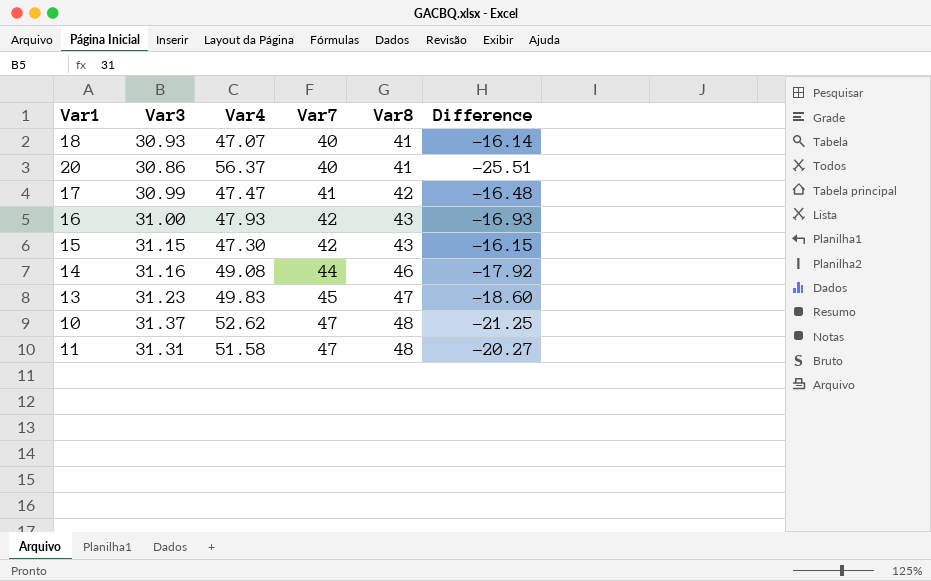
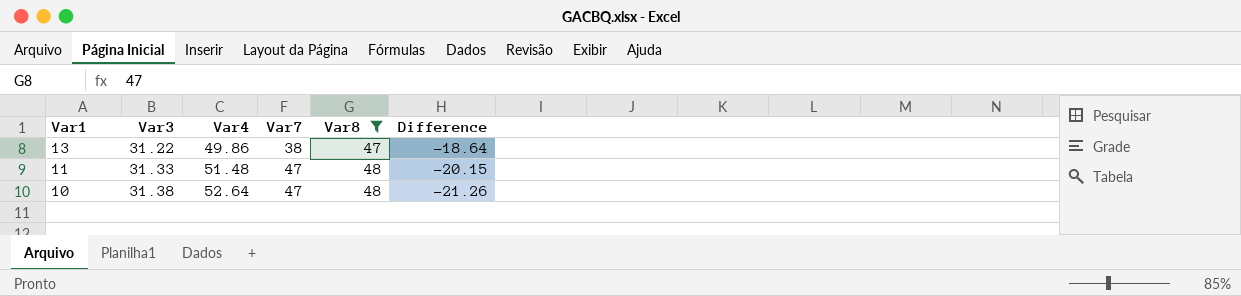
filter: none -> Var8 >= 47
row order: Var7 ascending -> Var1 descending
13 | Var3: 31.23 -> 31.22
13 | Var4: 49.83 -> 49.86
13 | Var7: 45 -> 38
13 | Difference: -18.60 -> -18.64
11 | Var3: 31.31 -> 31.33
11 | Var4: 51.58 -> 51.48
11 | Difference: -20.27 -> -20.15
10 | Var3: 31.37 -> 31.38
10 | Var4: 52.62 -> 52.64
10 | Difference: -21.25 -> -21.26

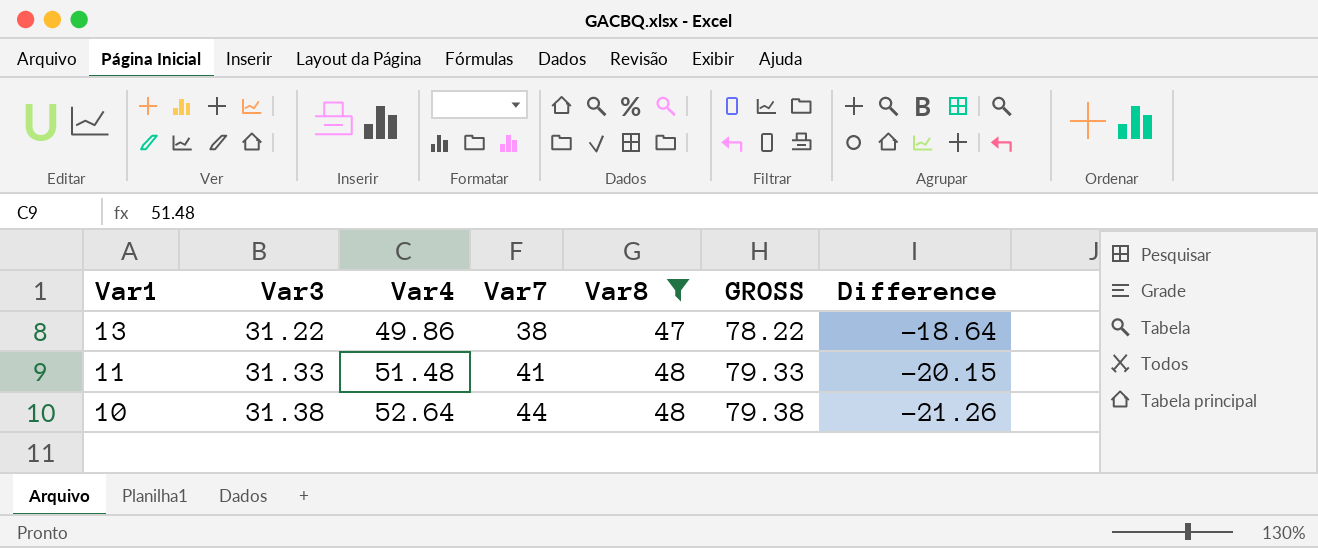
column GROSS | formula: none -> [Var3] + [Var8]
11 | Var7: 47 -> 41
10 | Var7: 47 -> 44

